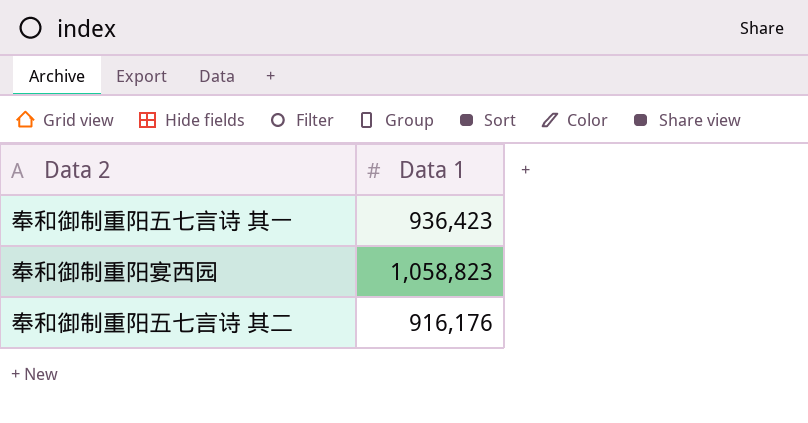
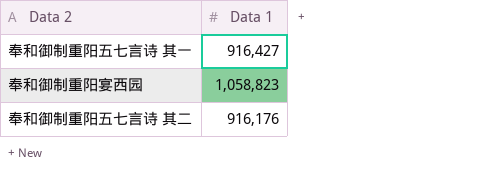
奉和御制重阳五七言诗 其一 | Data 1: 936,423 -> 916,427

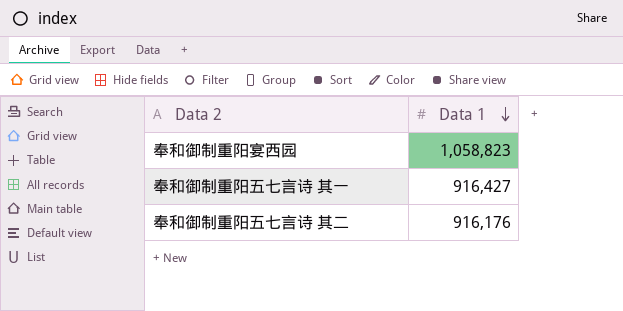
row order: none -> Data 1 descending

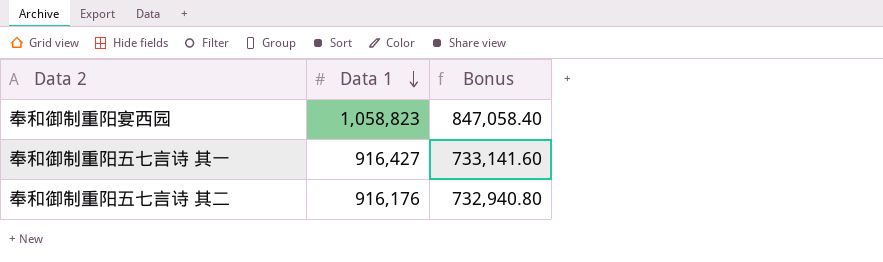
column Bonus | formula: none -> [Data 1] * 0.8

